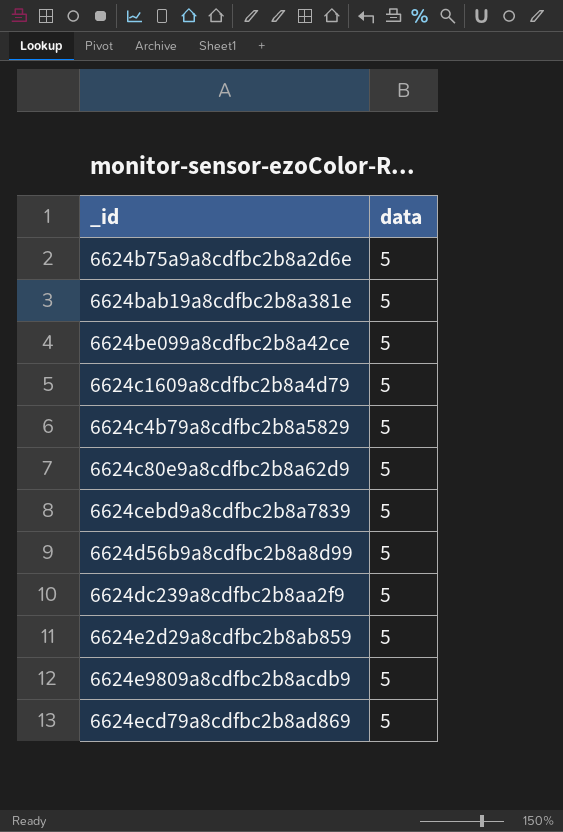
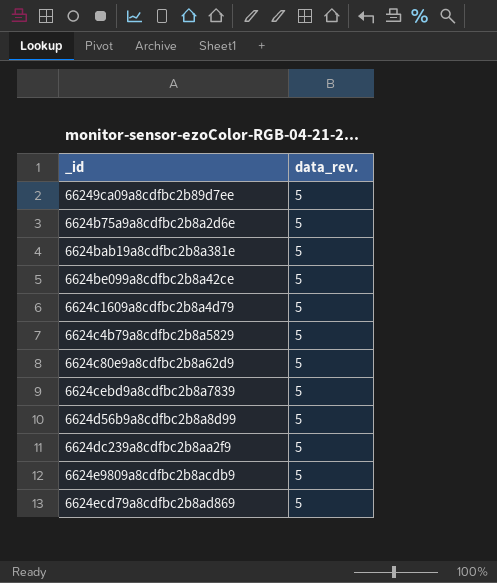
column name: data -> data_rev.
row 6624e2d29a8cdfbc2b8ab859: 5 -> none
row 66249ca09a8cdfbc2b89d7ee: none -> 5

